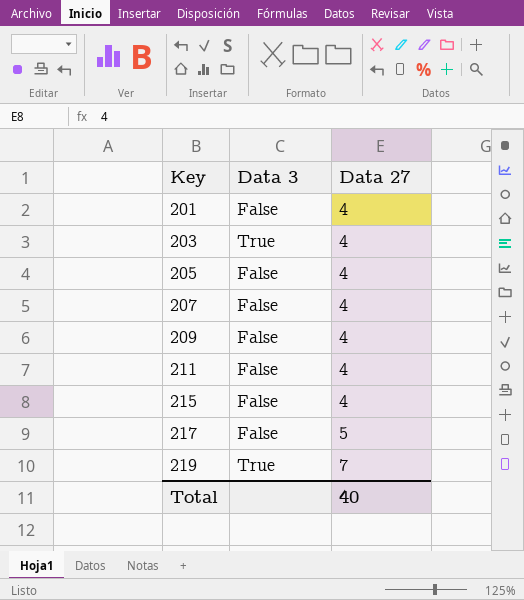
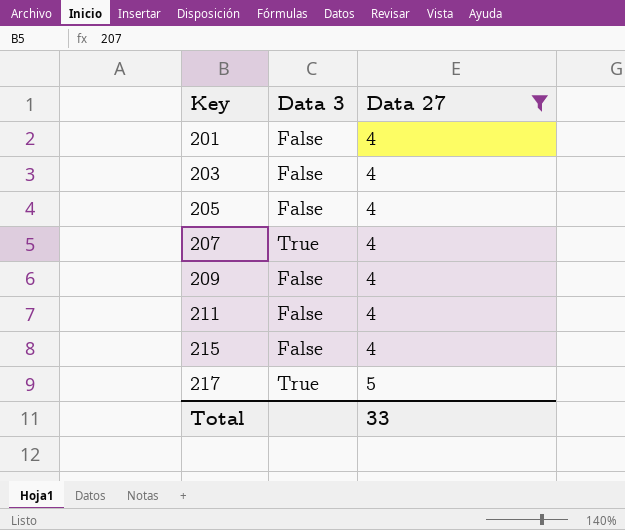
filter: none -> Data 27 != 7
203 | Data 3: True -> False
207 | Data 3: False -> True
217 | Data 3: False -> True
Total | Data 27: 40 -> 33

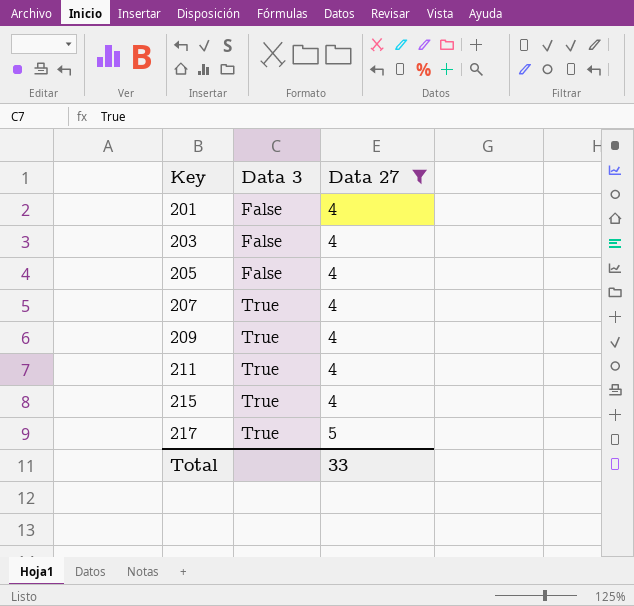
209 | Data 3: False -> True
211 | Data 3: False -> True
215 | Data 3: False -> True

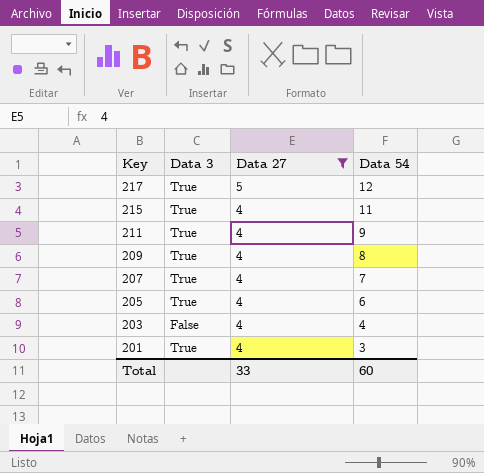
row order: Key ascending -> Key descending
column Data 54 | position: none -> 4
205 | Data 3: False -> True
201 | Data 3: False -> True

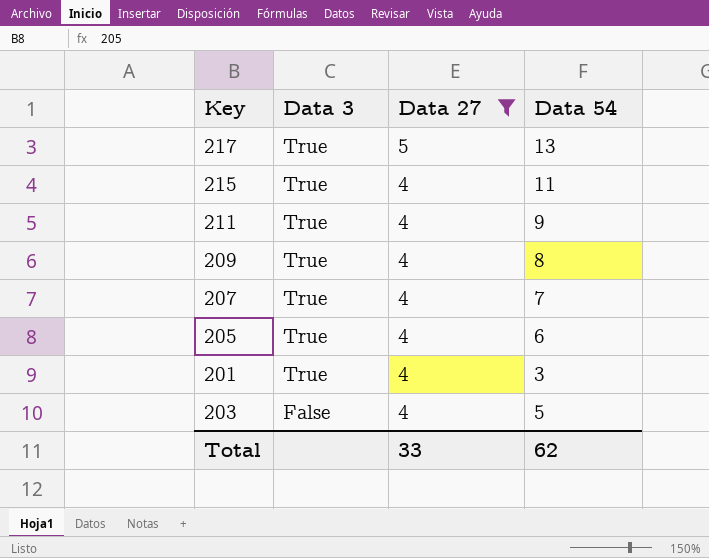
row order: Key descending -> Data 3 descending
217 | Data 54: 12 -> 13
203 | Data 54: 4 -> 5
Total | Data 54: 60 -> 62

